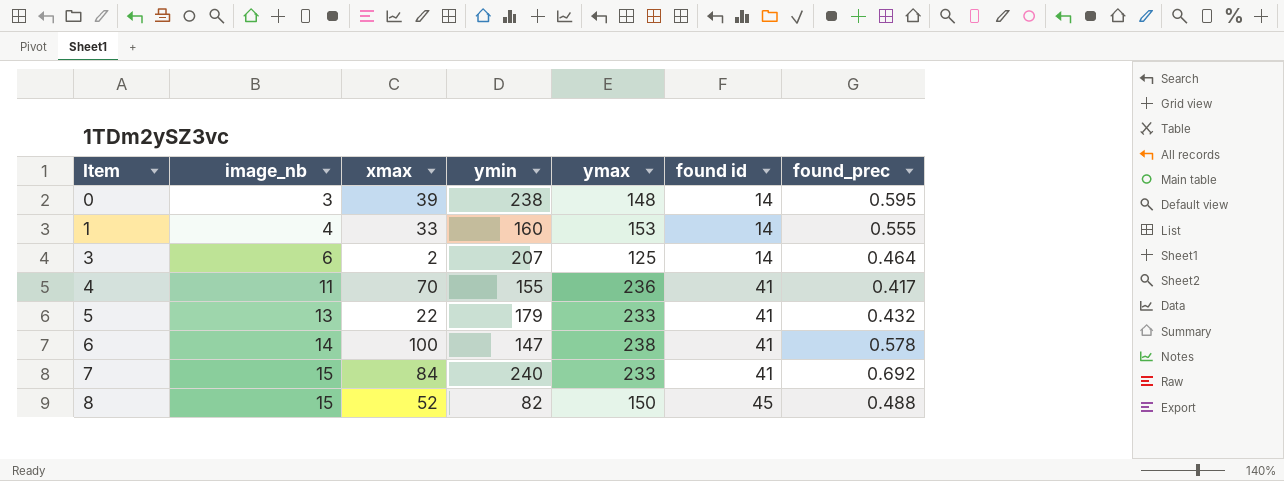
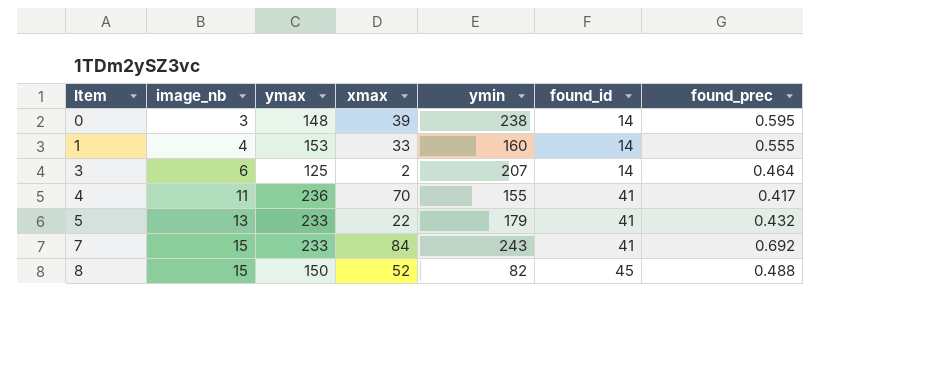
column ymax | position: 5 -> 3
column name: found id -> found_id
row 6: 14 | 100 | 147 | 238 | 41 | 0.578 -> none
7 | ymin: 240 -> 243

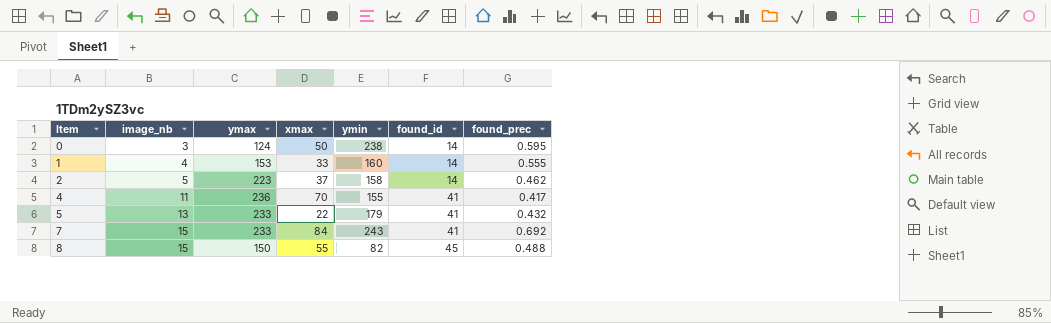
row 3: 6 | 125 | 2 | 207 | 14 | 0.464 -> none
0 | ymax: 148 -> 124
0 | xmax: 39 -> 50
row 2: none -> 5 | 223 | 37 | 158 | 14 | 0.462
8 | xmax: 52 -> 55

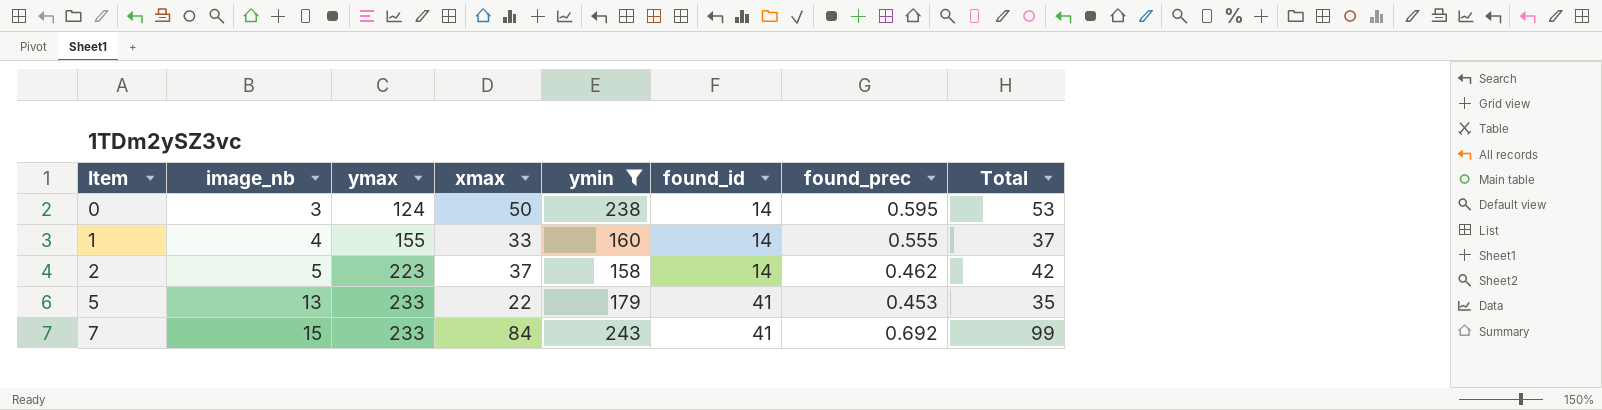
filter: none -> ymin >= 158
column Total | formula: none -> [image_nb] + [xmax]
1 | ymax: 153 -> 155
5 | found_prec: 0.432 -> 0.453

